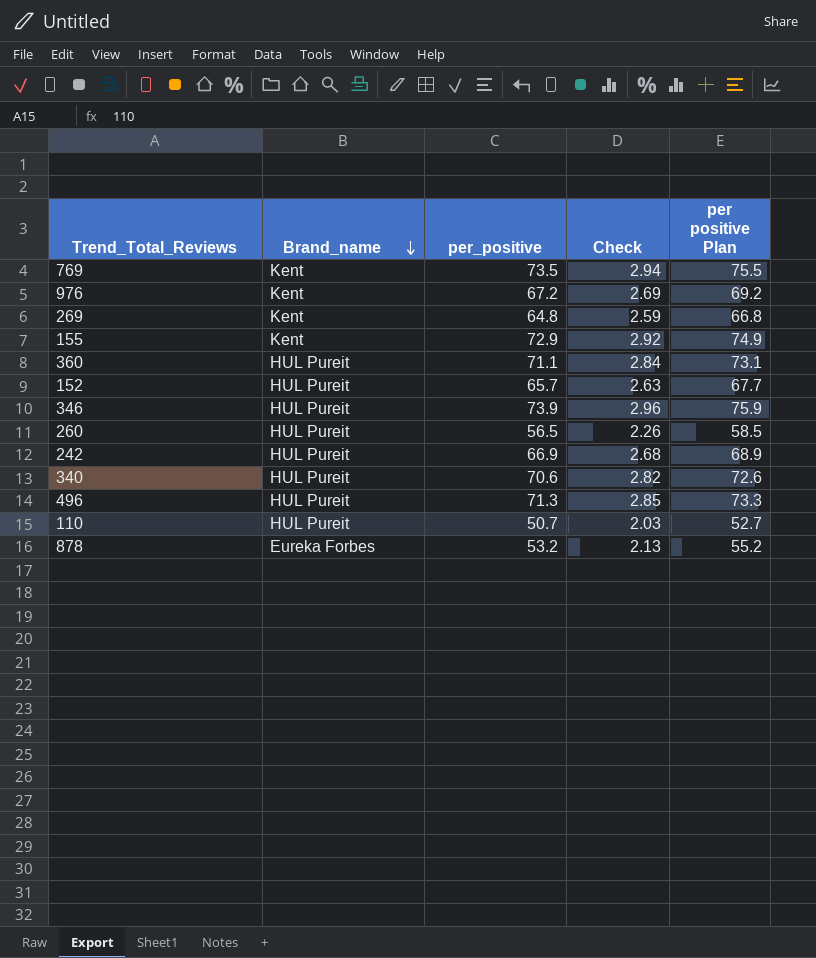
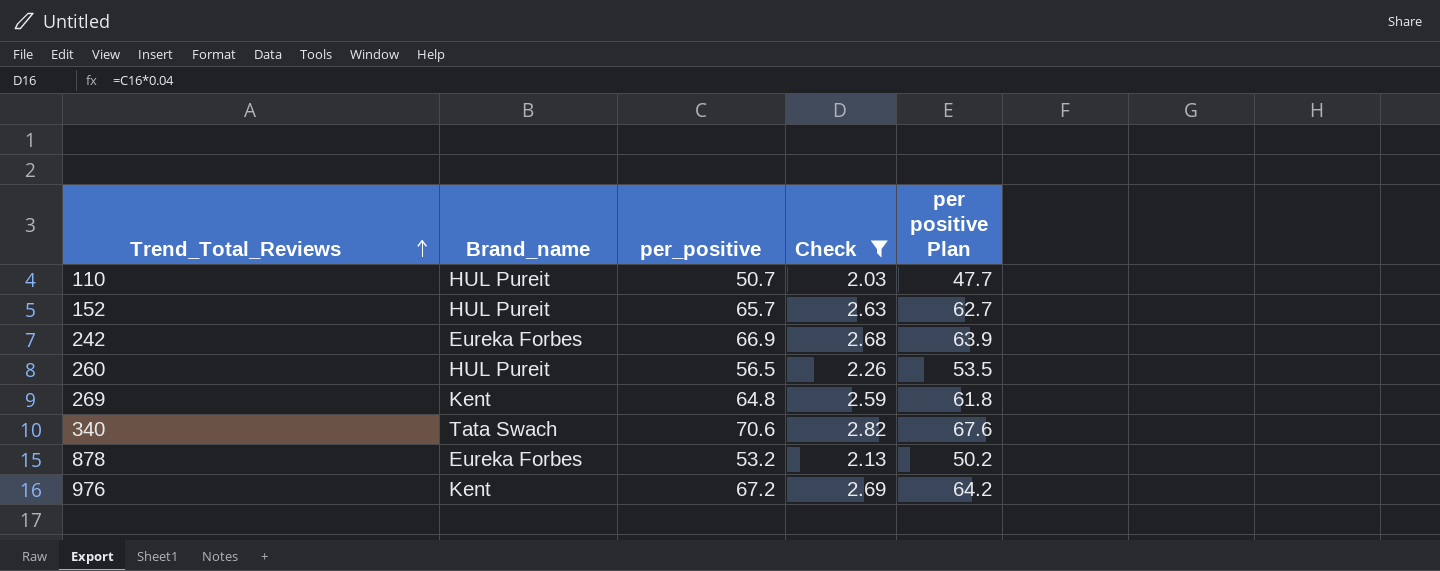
filter: none -> Check <= 2.82
row order: Brand_name descending -> Trend_Total_Reviews ascending
column per positive Plan | formula: [per_positive] + 2 -> [per_positive] - 3
242 | Brand_name: HUL Pureit -> Eureka Forbes
340 | Brand_name: HUL Pureit -> Tata Swach

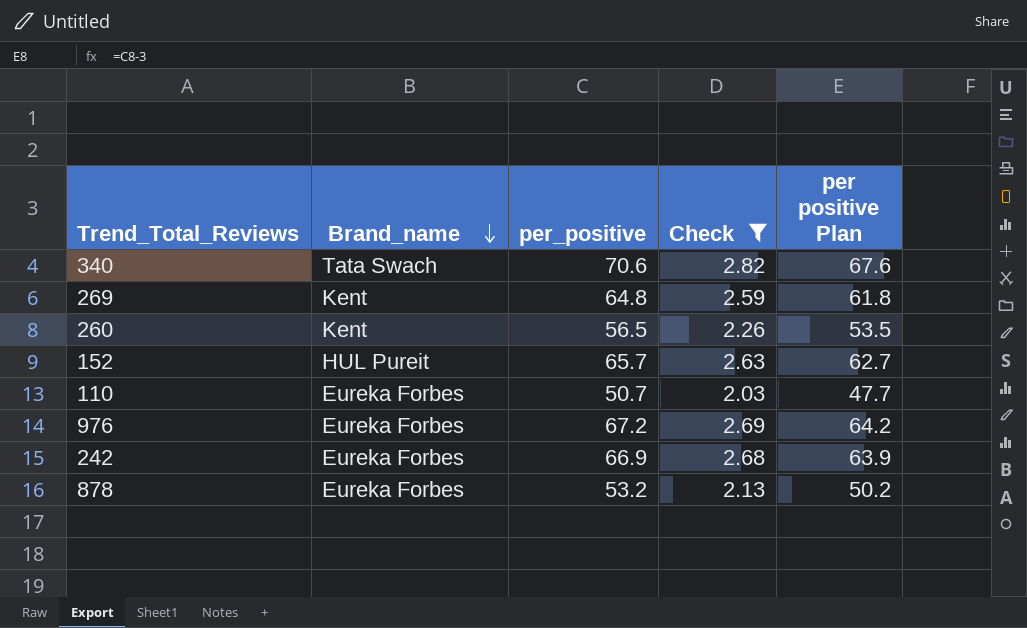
row order: Trend_Total_Reviews ascending -> Brand_name descending
260 | Brand_name: HUL Pureit -> Kent
110 | Brand_name: HUL Pureit -> Eureka Forbes
976 | Brand_name: Kent -> Eureka Forbes

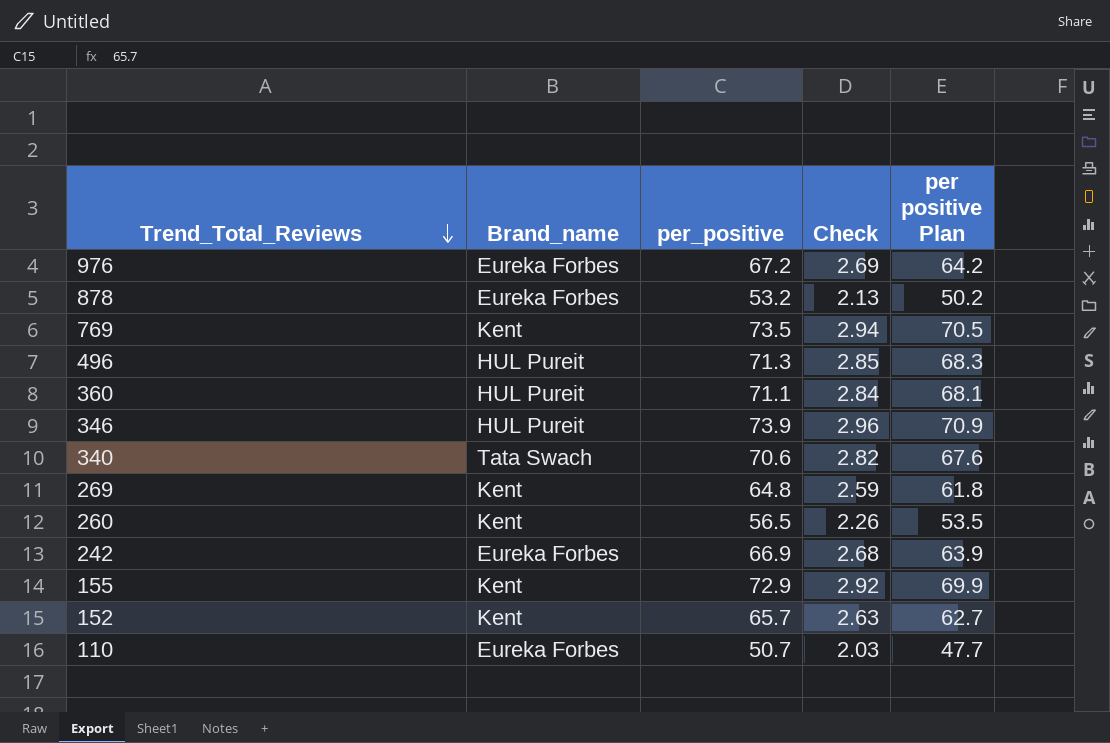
filter: Check <= 2.82 -> none
row order: Brand_name descending -> Trend_Total_Reviews descending
152 | Brand_name: HUL Pureit -> Kent

